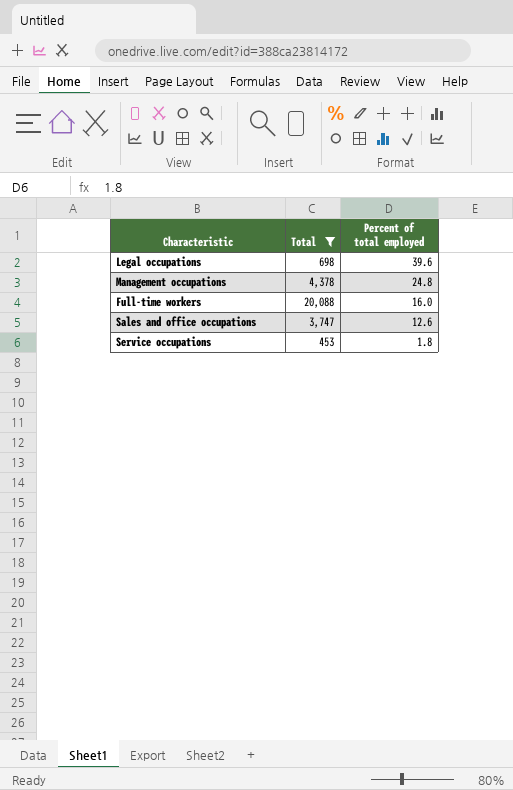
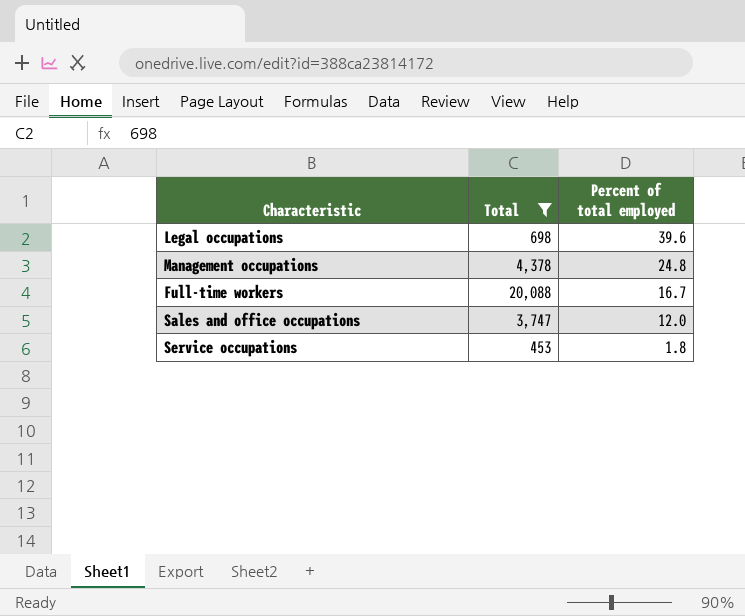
Full-time workers | Percent of total employed: 16.0 -> 16.7
Sales and office occupations | Percent of total employed: 12.6 -> 12.0

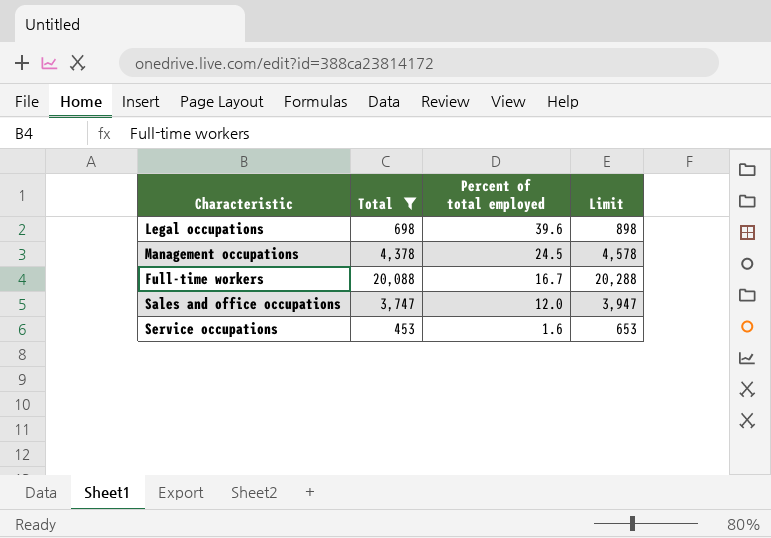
column Limit | formula: none -> [Total] + 200
Management occupations | Percent of total employed: 24.8 -> 24.5
Service occupations | Percent of total employed: 1.8 -> 1.6

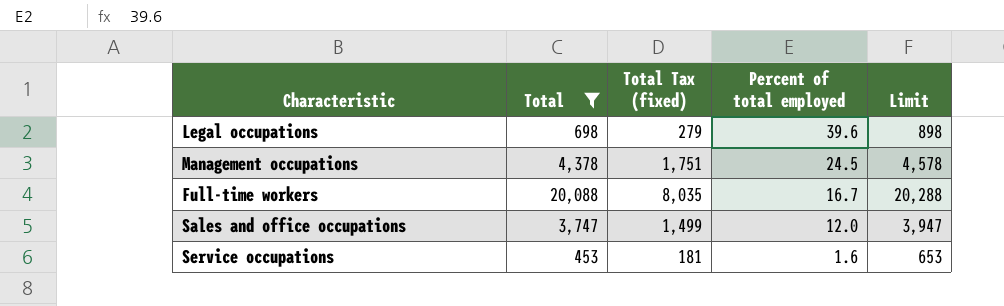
column Total Tax (fixed) | formula: none -> [Total] * 0.4

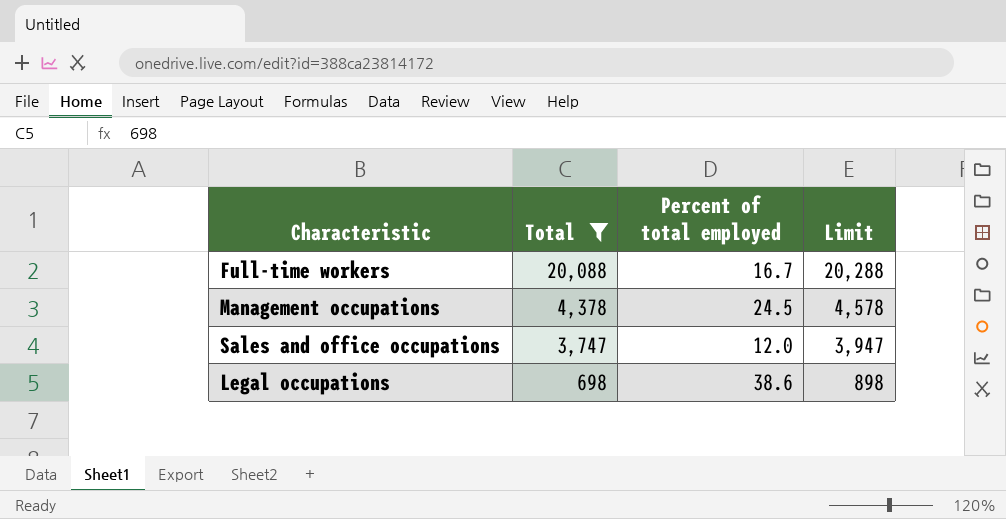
row order: Percent of total employed descending -> Total descending
column Total Tax (fixed) | formula: [Total] * 0.4 -> none
row Service occupations: 453 | 181 | 1.6 | 653 -> none
Legal occupations | Percent of total employed: 39.6 -> 38.6

